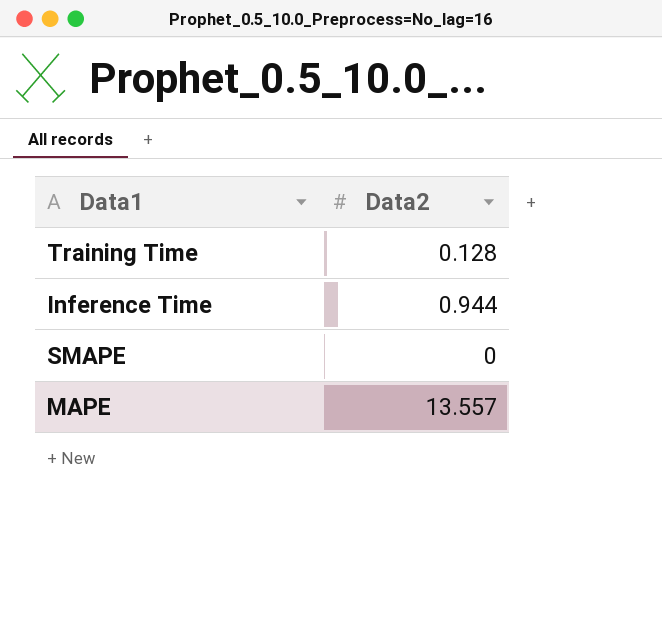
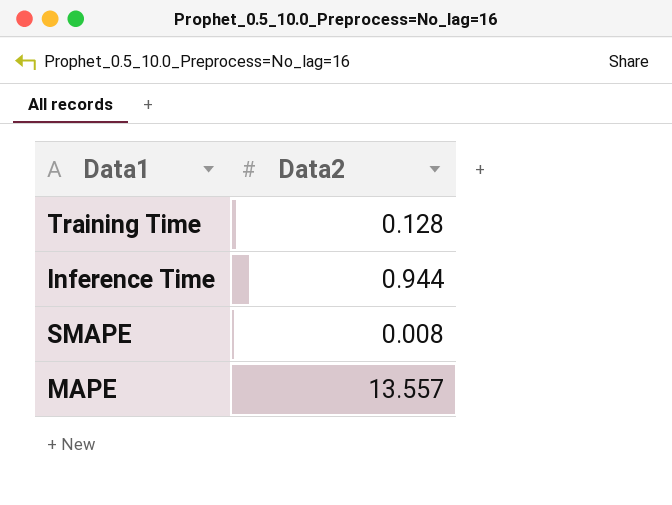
SMAPE | Data2: 0 -> 0.008

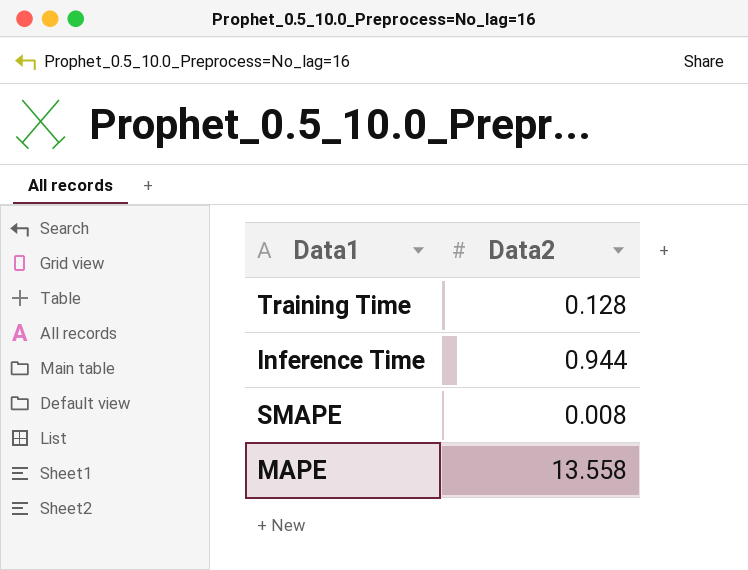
MAPE | Data2: 13.557 -> 13.558

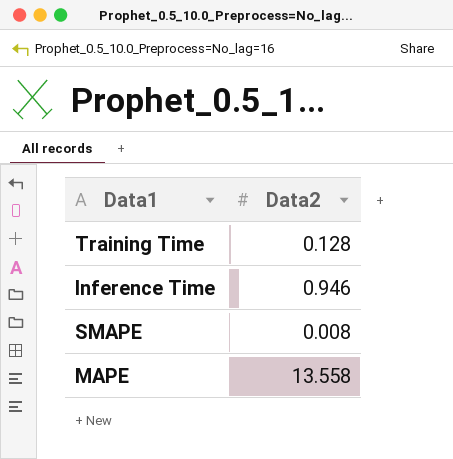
Inference Time | Data2: 0.944 -> 0.946

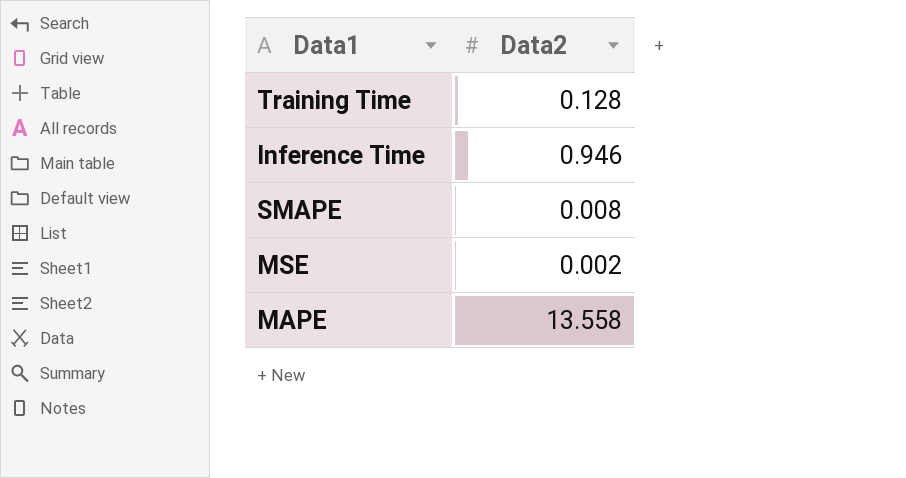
row MSE: none -> 0.002

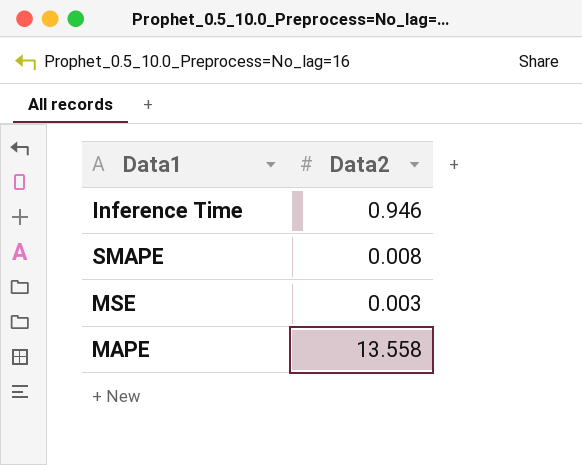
row Training Time: 0.128 -> none
MSE | Data2: 0.002 -> 0.003

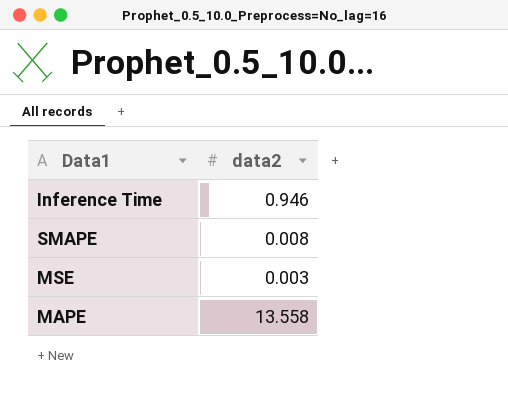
column name: Data2 -> data2

